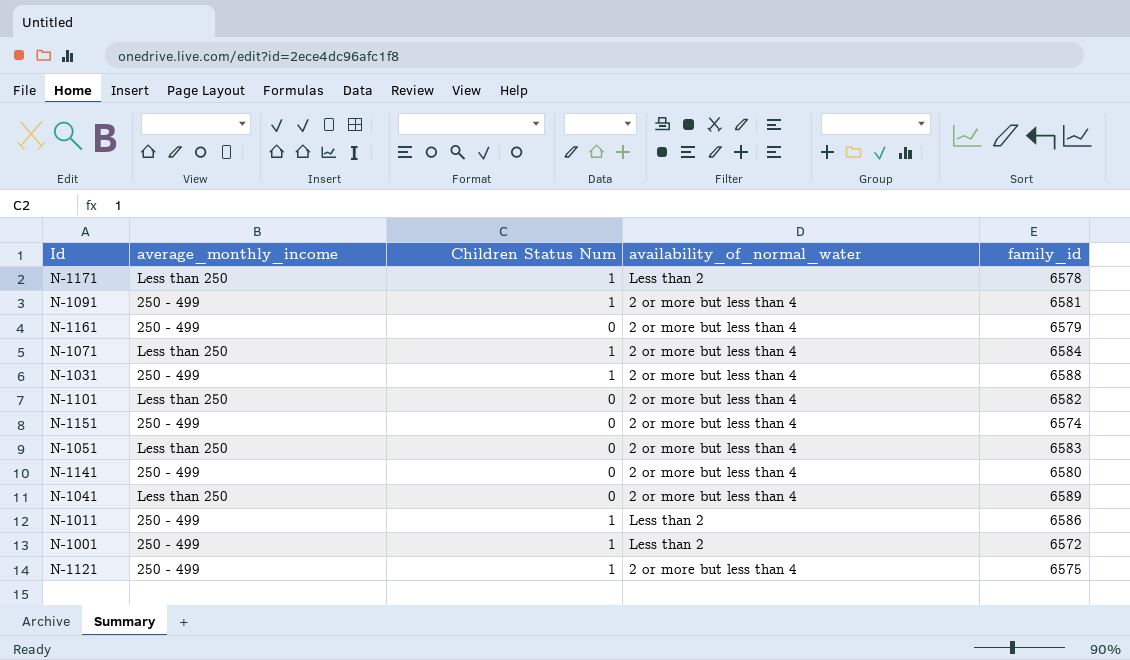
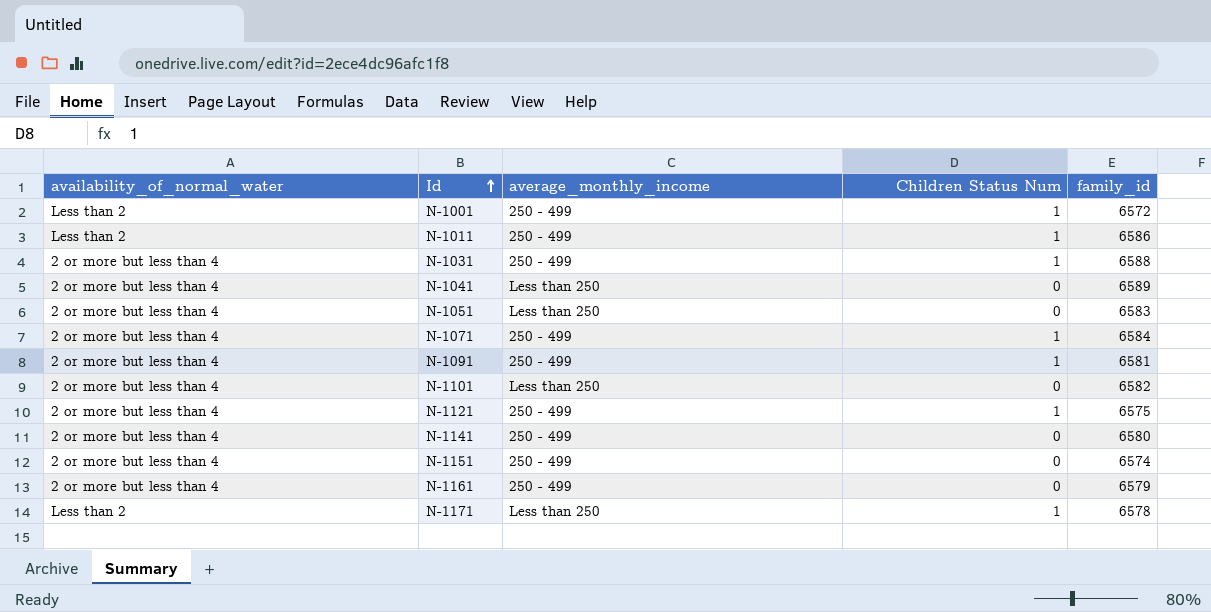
row order: none -> Id ascending
column availability_of_normal_water | position: 4 -> 1
N-1071 | average_monthly_income: Less than 250 -> 250 - 499

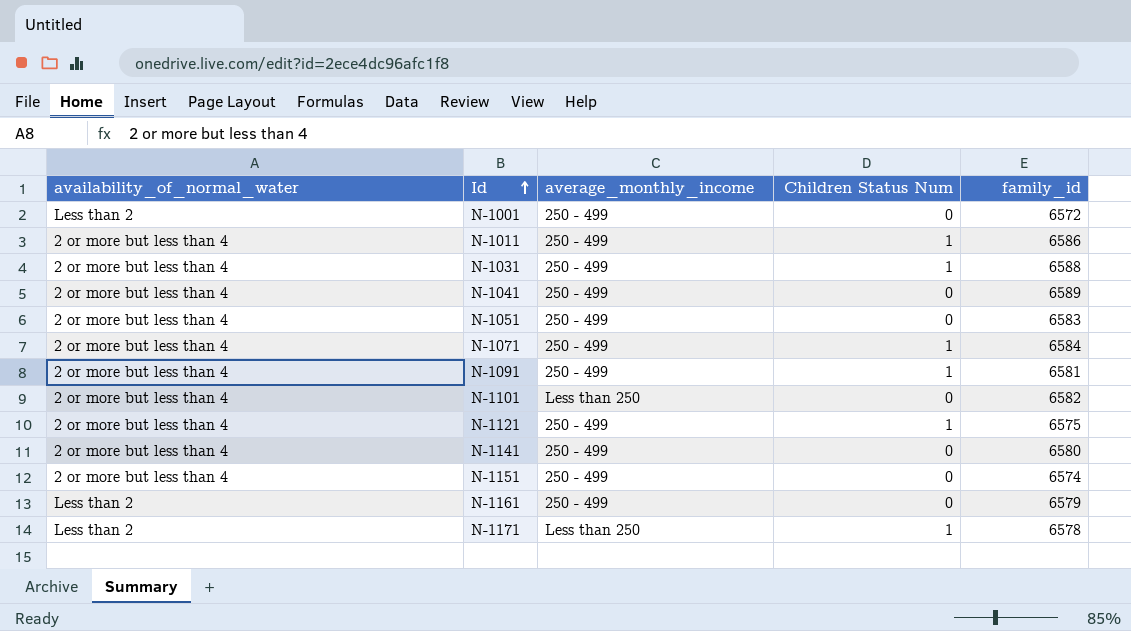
N-1001 | Children Status Num: 1 -> 0
N-1011 | availability_of_normal_water: Less than 2 -> 2 or more but less than 4
N-1041 | average_monthly_income: Less than 250 -> 250 - 499
N-1051 | average_monthly_income: Less than 250 -> 250 - 499
N-1161 | availability_of_normal_water: 2 or more but less than 4 -> Less than 2

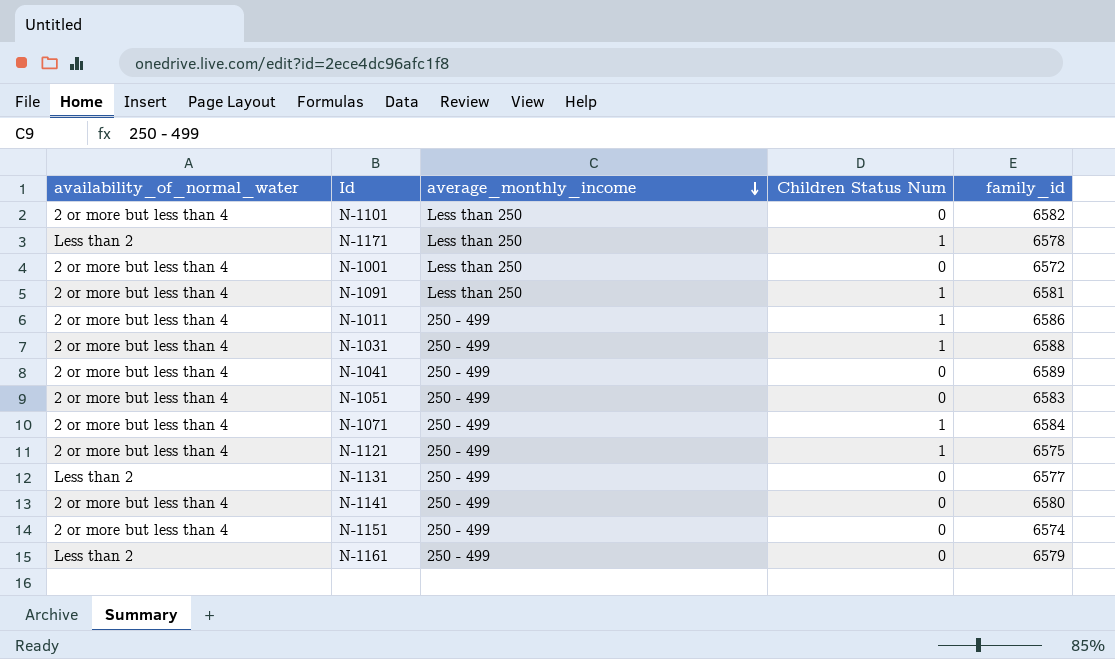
row order: Id ascending -> average_monthly_income descending
N-1001 | availability_of_normal_water: Less than 2 -> 2 or more but less than 4
N-1001 | average_monthly_income: 250 - 499 -> Less than 250
N-1091 | average_monthly_income: 250 - 499 -> Less than 250
row N-1131: none -> Less than 2 | 250 - 499 | 0 | 6577

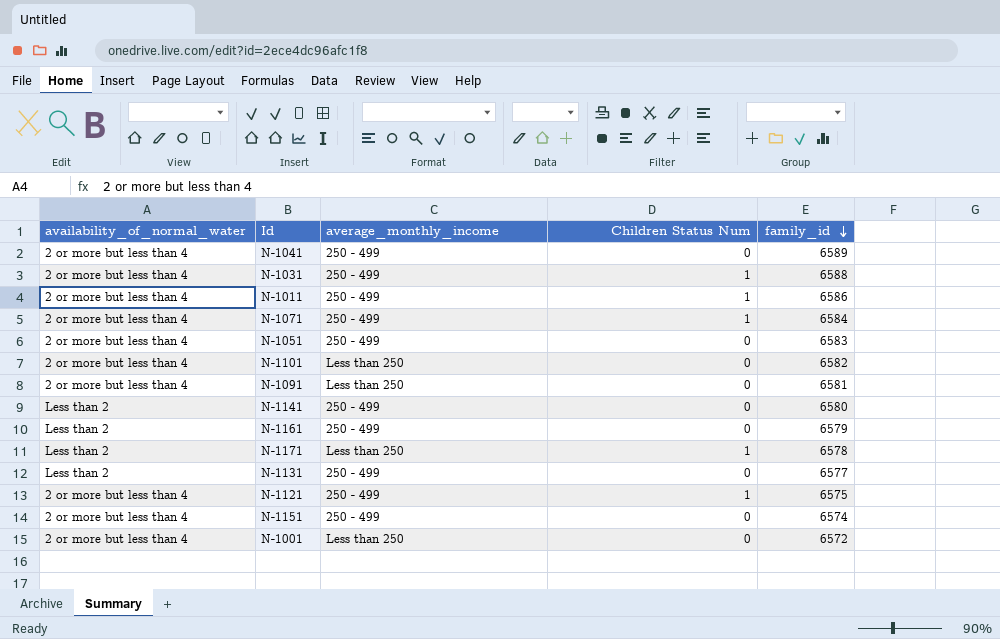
row order: average_monthly_income descending -> family_id descending
N-1091 | Children Status Num: 1 -> 0
N-1141 | availability_of_normal_water: 2 or more but less than 4 -> Less than 2

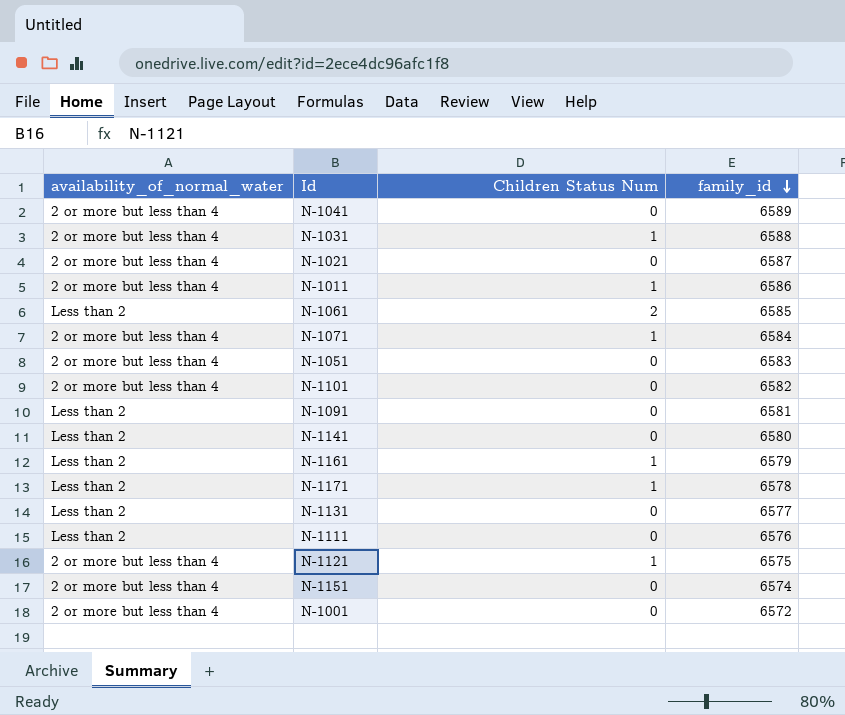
column average_monthly_income | position: 3 -> none
row N-1021: none -> 2 or more but less than 4 | 0 | 6587
row N-1061: none -> Less than 2 | 2 | 6585
N-1091 | availability_of_normal_water: 2 or more but less than 4 -> Less than 2
N-1161 | Children Status Num: 0 -> 1
row N-1111: none -> Less than 2 | 0 | 6576

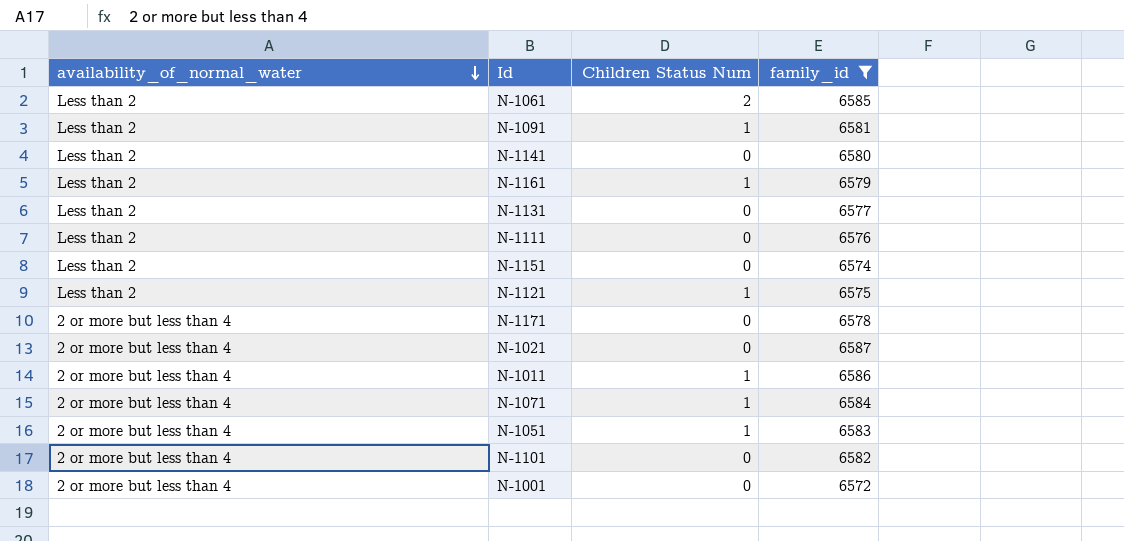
filter: none -> family_id <= 6587
row order: family_id descending -> availability_of_normal_water descending
N-1091 | Children Status Num: 0 -> 1
N-1151 | availability_of_normal_water: 2 or more but less than 4 -> Less than 2
N-1121 | availability_of_normal_water: 2 or more but less than 4 -> Less than 2
N-1171 | availability_of_normal_water: Less than 2 -> 2 or more but less than 4
N-1171 | Children Status Num: 1 -> 0
N-1051 | Children Status Num: 0 -> 1

